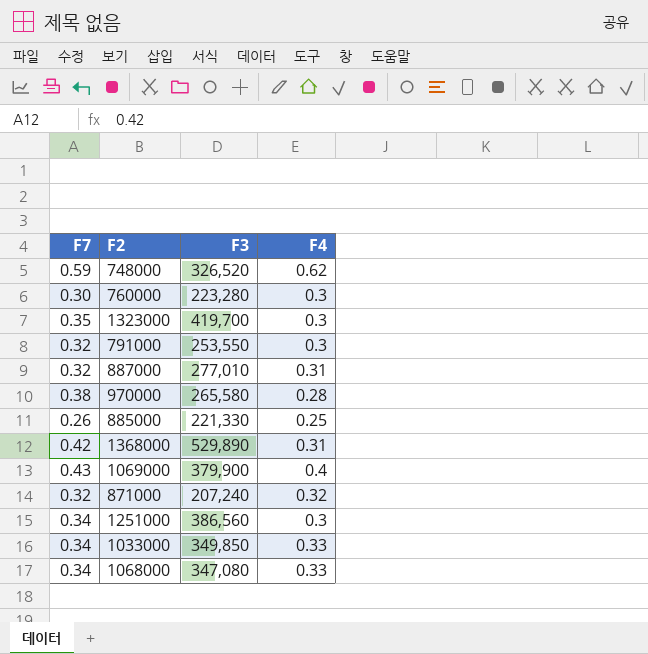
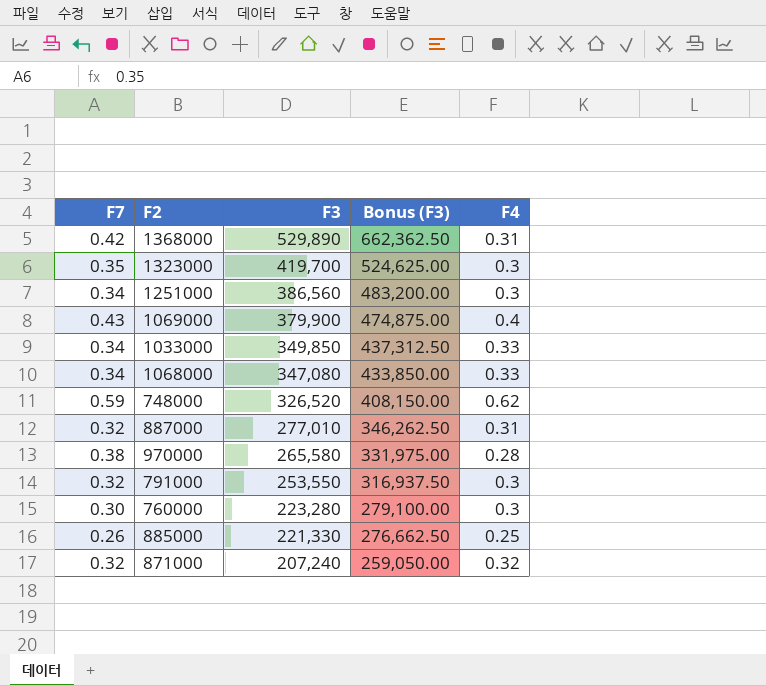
row order: none -> F3 descending
column Bonus (F3) | formula: none -> [F3] * 1.25

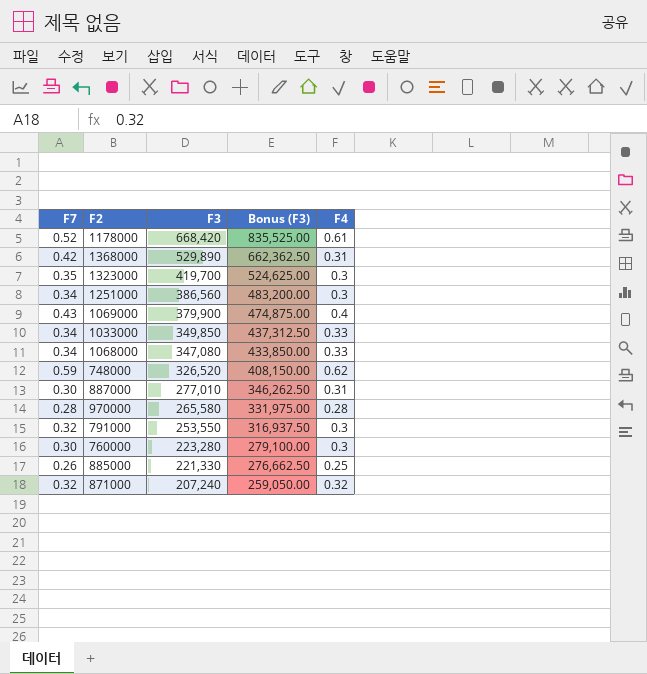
row 1178000: none -> 0.52 | 668,420 | 835,525.00 | 0.61
887000 | F7: 0.32 -> 0.30
970000 | F7: 0.38 -> 0.28

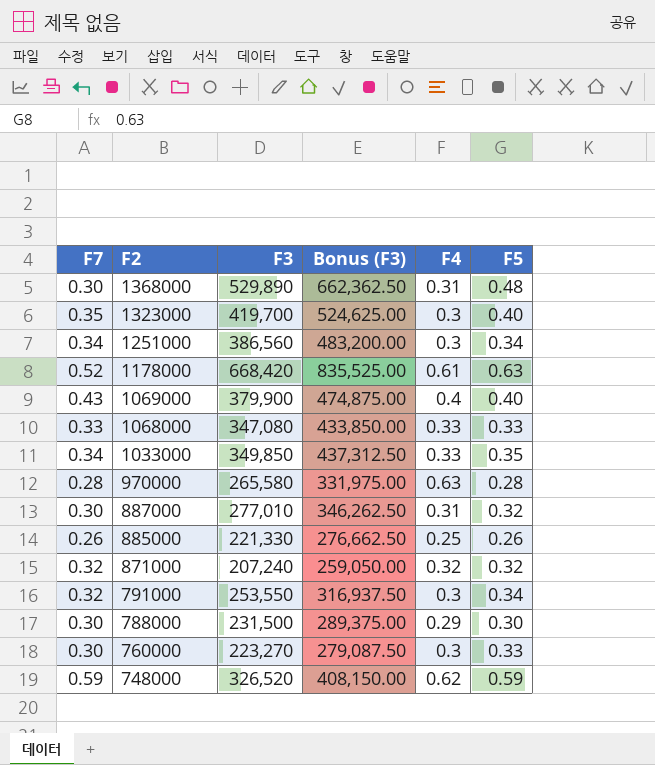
row order: F3 descending -> F2 descending
column F5 | position: none -> 6
1368000 | F7: 0.42 -> 0.30
1068000 | F7: 0.34 -> 0.33
970000 | F4: 0.28 -> 0.63
row 788000: none -> 0.30 | 231,500 | 289,375.00 | 0.29 | 0.30
760000 | F3: 223,280 -> 223,270
760000 | Bonus (F3): 279,100.00 -> 279,087.50

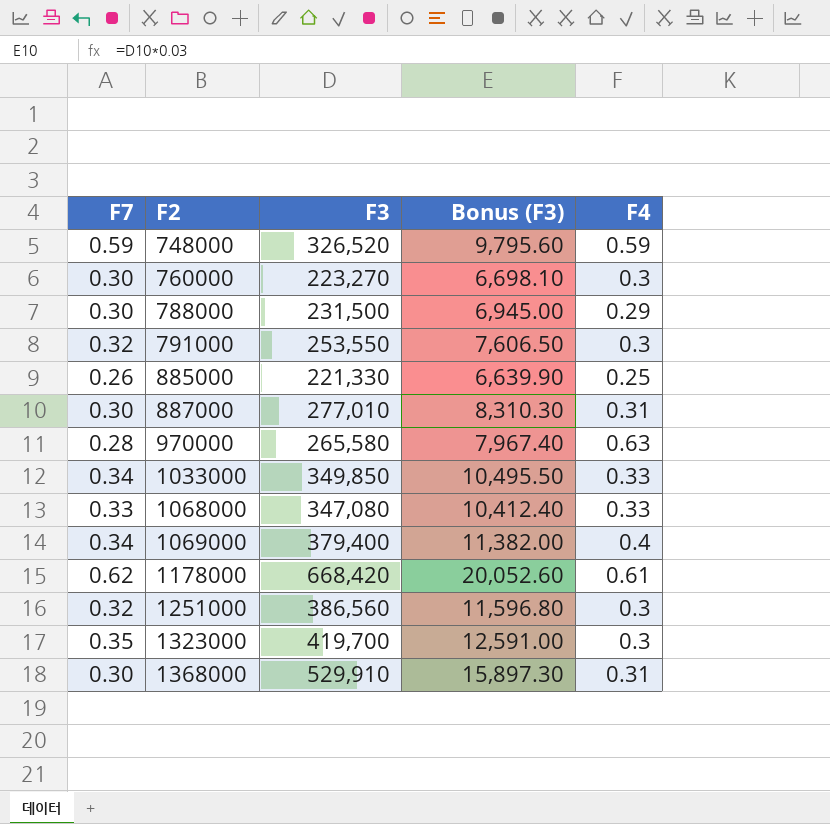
row order: F2 descending -> F2 ascending
column F5 | position: 6 -> none
column Bonus (F3) | formula: [F3] * 1.25 -> [F3] * 0.03
row 871000: 0.32 | 207,240 | 259,050.00 | 0.32 | 0.32 -> none
748000 | F4: 0.62 -> 0.59
1069000 | F7: 0.43 -> 0.34
1069000 | F3: 379,900 -> 379,400
1178000 | F7: 0.52 -> 0.62
1251000 | F7: 0.34 -> 0.32
1368000 | F3: 529,890 -> 529,910

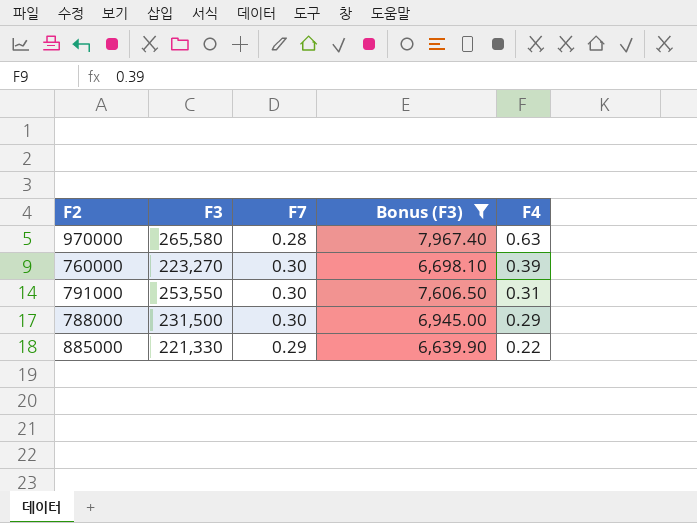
filter: none -> Bonus (F3) <= 7,967.40
row order: F2 ascending -> F4 descending
column F7 | position: 1 -> 3
760000 | F4: 0.3 -> 0.39
791000 | F7: 0.32 -> 0.30
791000 | F4: 0.3 -> 0.31
885000 | F7: 0.26 -> 0.29
885000 | F4: 0.25 -> 0.22

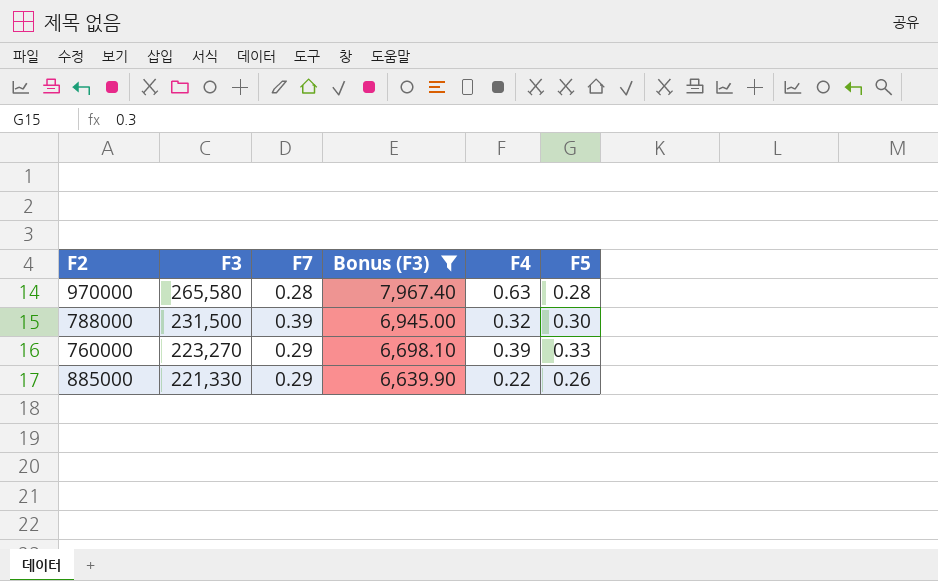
row order: F4 descending -> F3 descending
column F5 | position: none -> 6
row 791000: 253,550 | 0.30 | 7,606.50 | 0.31 -> none
788000 | F7: 0.30 -> 0.39
788000 | F4: 0.29 -> 0.32
760000 | F7: 0.30 -> 0.29

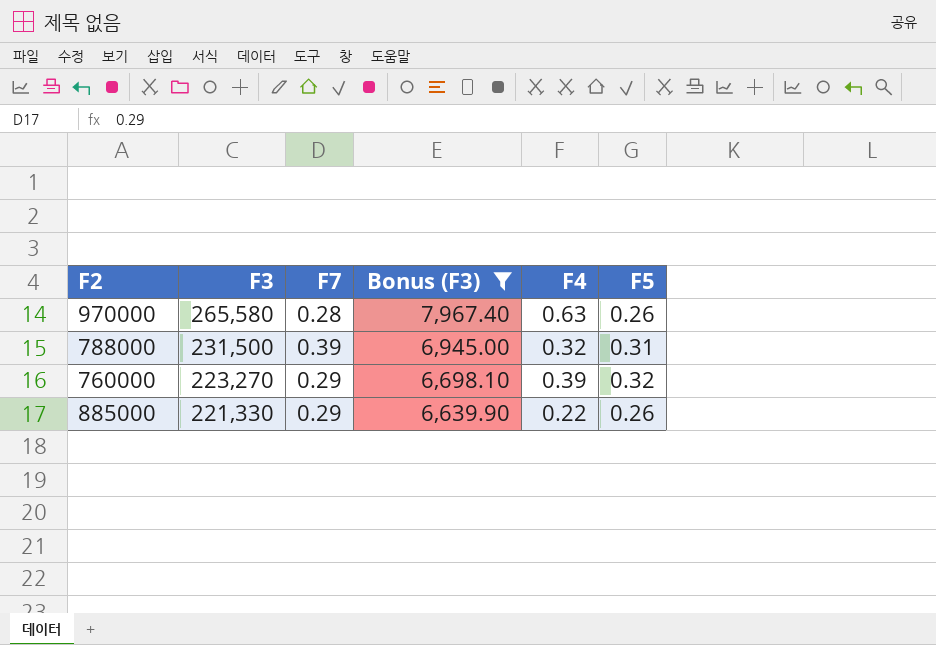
970000 | F5: 0.28 -> 0.26
788000 | F5: 0.30 -> 0.31
760000 | F5: 0.33 -> 0.32

